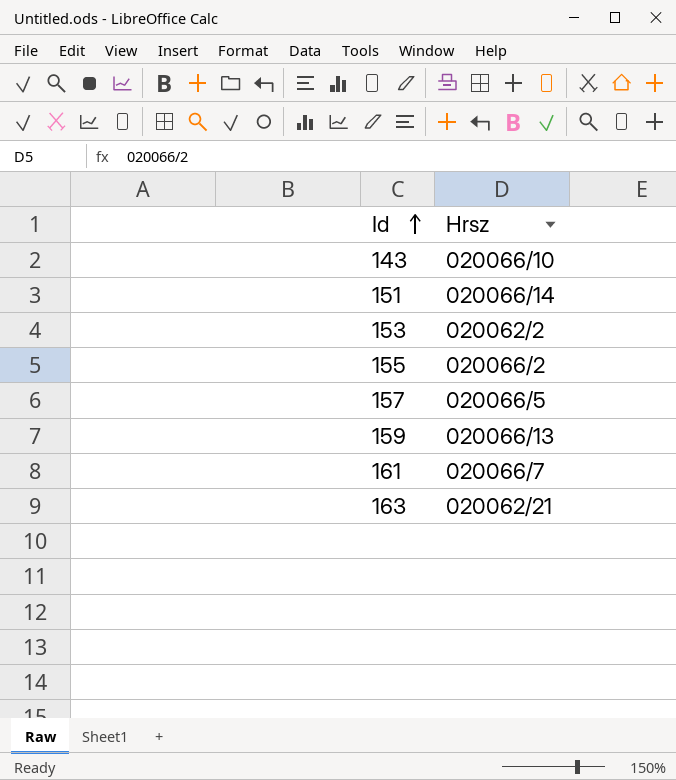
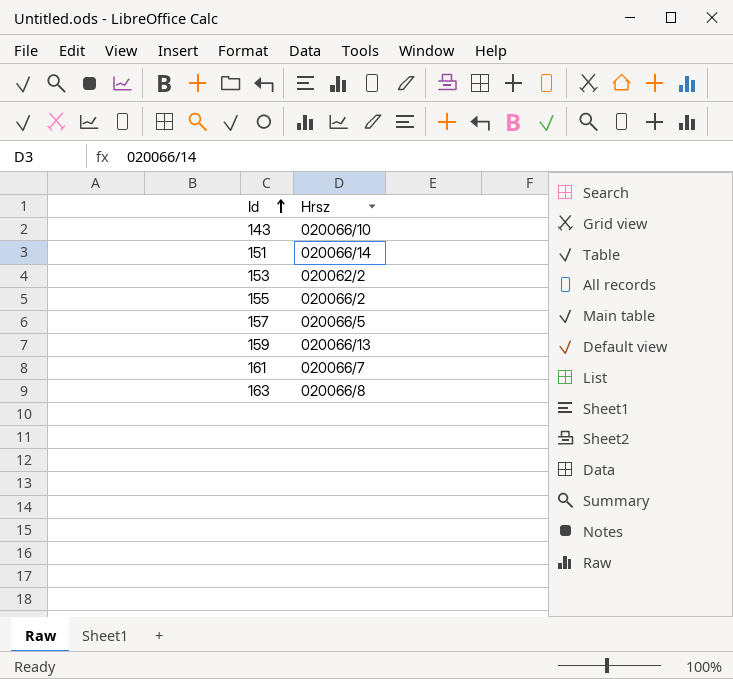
163 | Hrsz: 020062/21 -> 020066/8

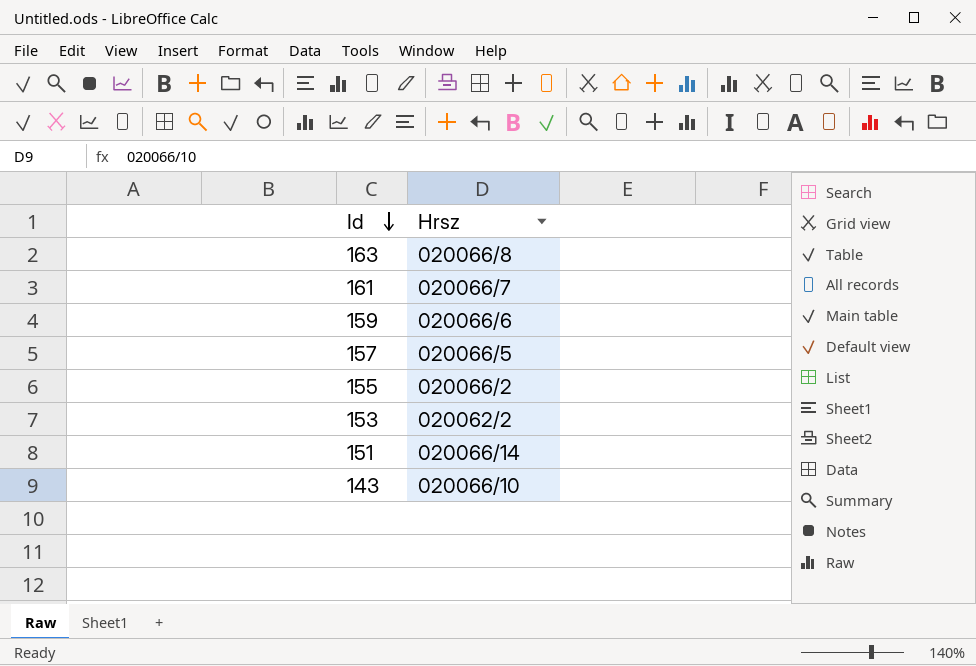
row order: Id ascending -> Id descending
159 | Hrsz: 020066/13 -> 020066/6

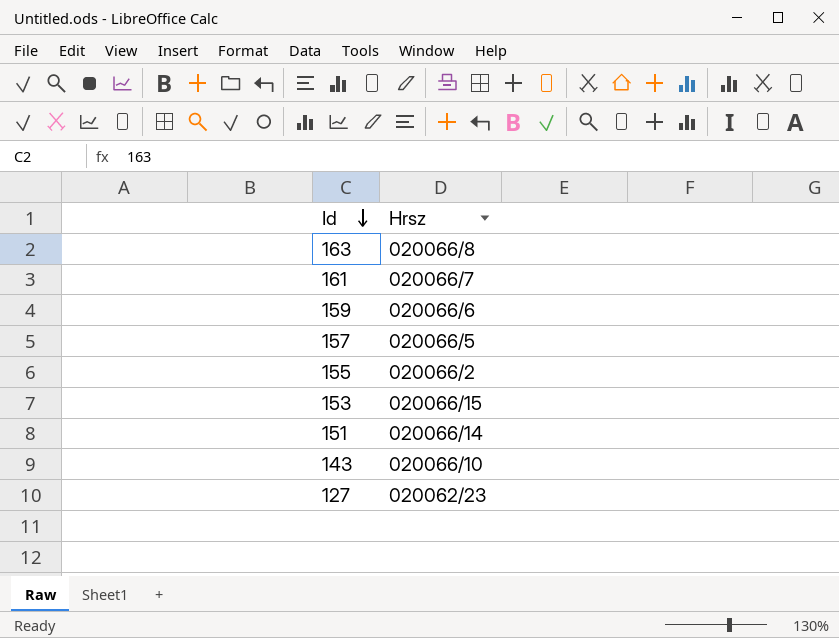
153 | Hrsz: 020062/2 -> 020066/15
row 127: none -> 020062/23

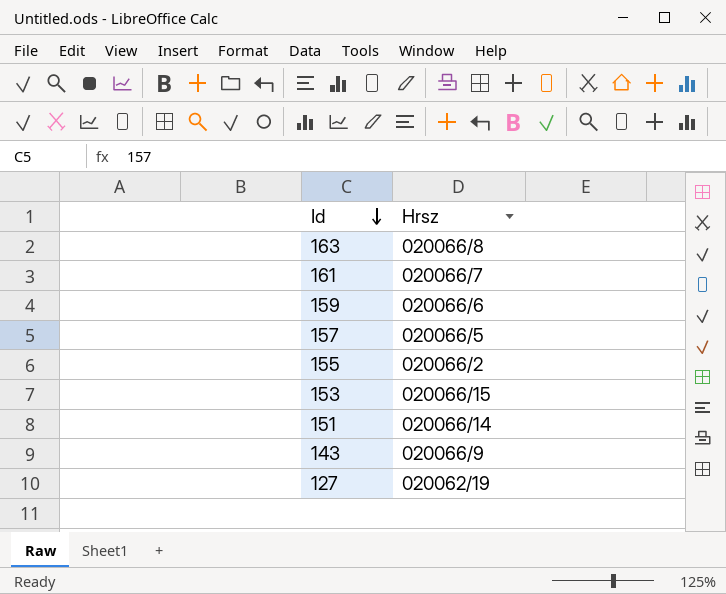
143 | Hrsz: 020066/10 -> 020066/9
127 | Hrsz: 020062/23 -> 020062/19

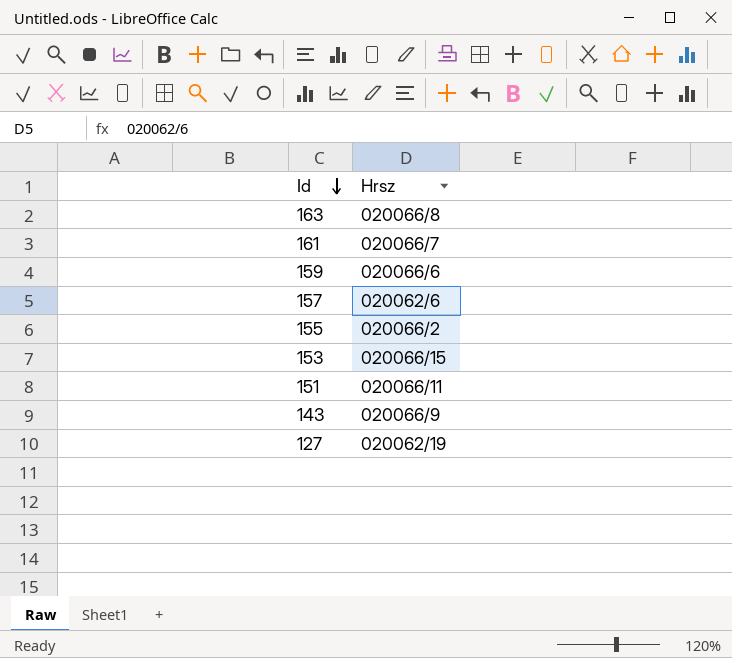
157 | Hrsz: 020066/5 -> 020062/6
151 | Hrsz: 020066/14 -> 020066/11

